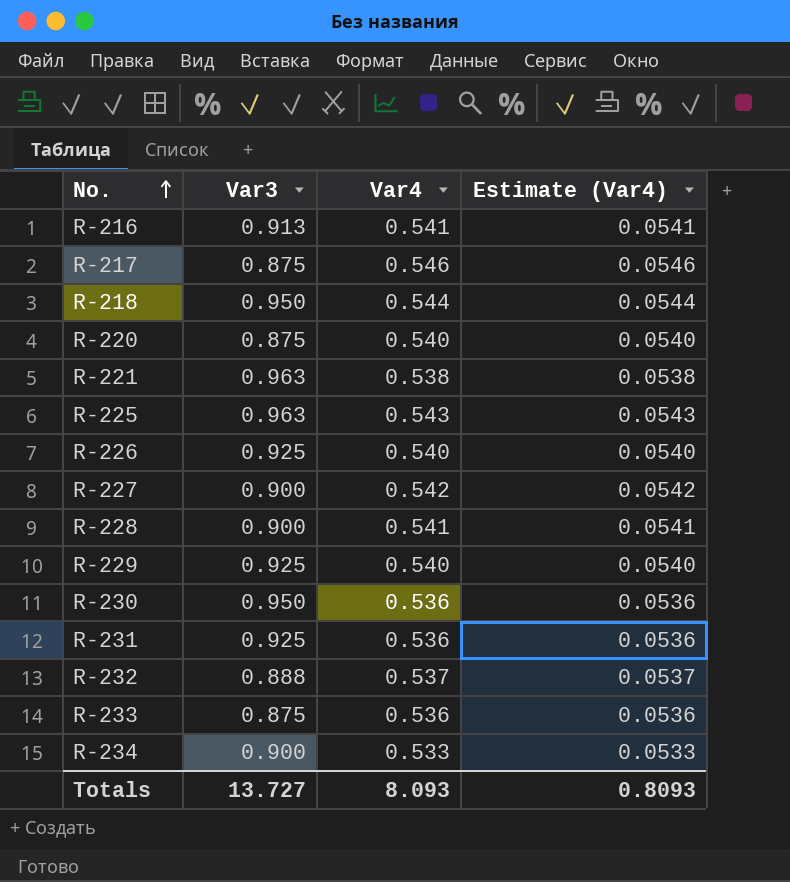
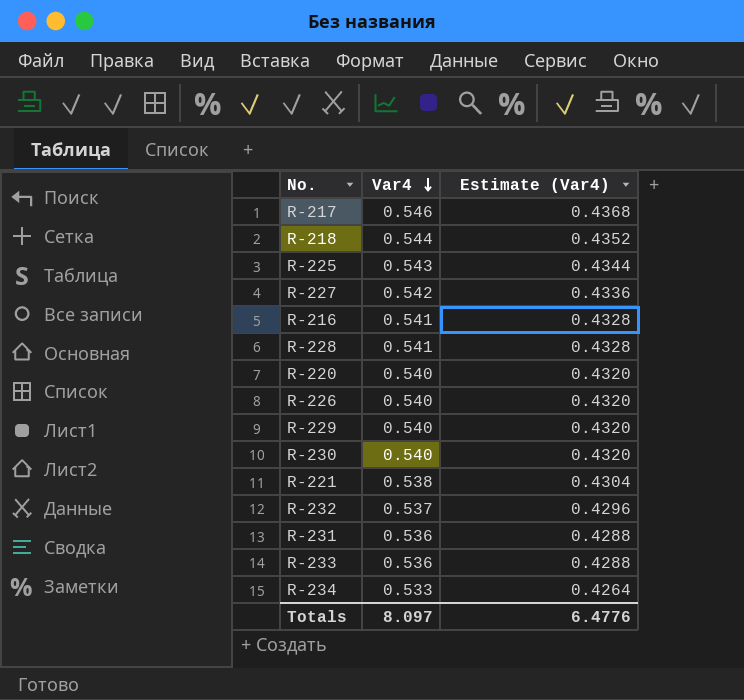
row order: No. ascending -> Var4 descending
column Var3 | position: 2 -> none
column Estimate (Var4) | formula: [Var4] * 0.1 -> [Var4] * 0.8
R-230 | Var4: 0.536 -> 0.540
Totals | Var4: 8.093 -> 8.097
Totals | Estimate (Var4): 0.8093 -> 6.4776

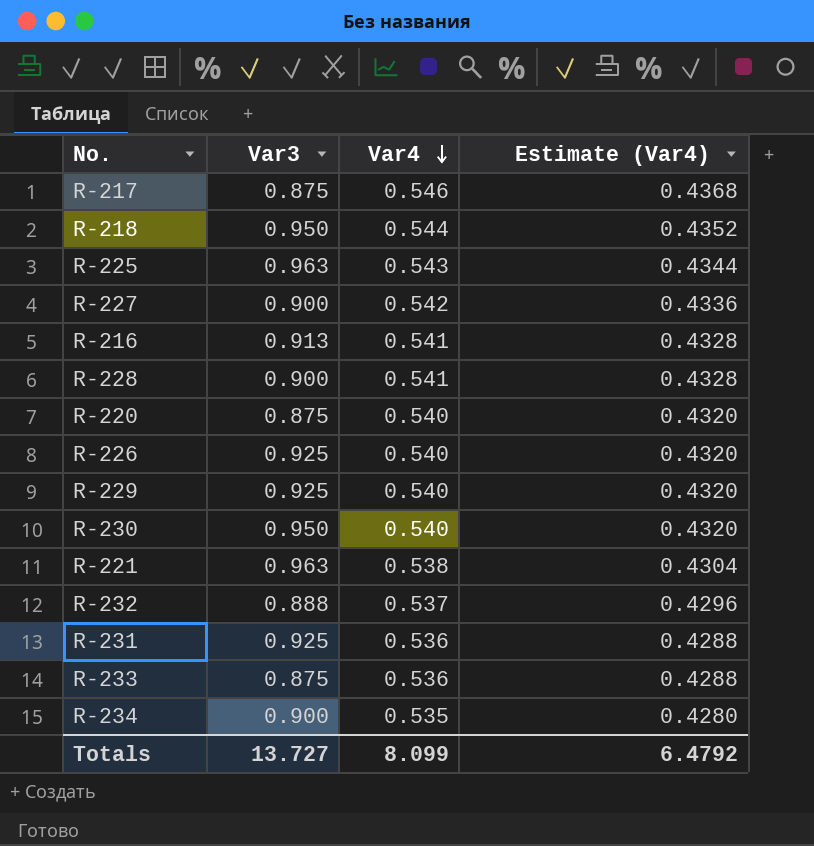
column Var3 | position: none -> 2
R-234 | Var4: 0.533 -> 0.535
R-234 | Estimate (Var4): 0.4264 -> 0.4280
Totals | Var4: 8.097 -> 8.099
Totals | Estimate (Var4): 6.4776 -> 6.4792

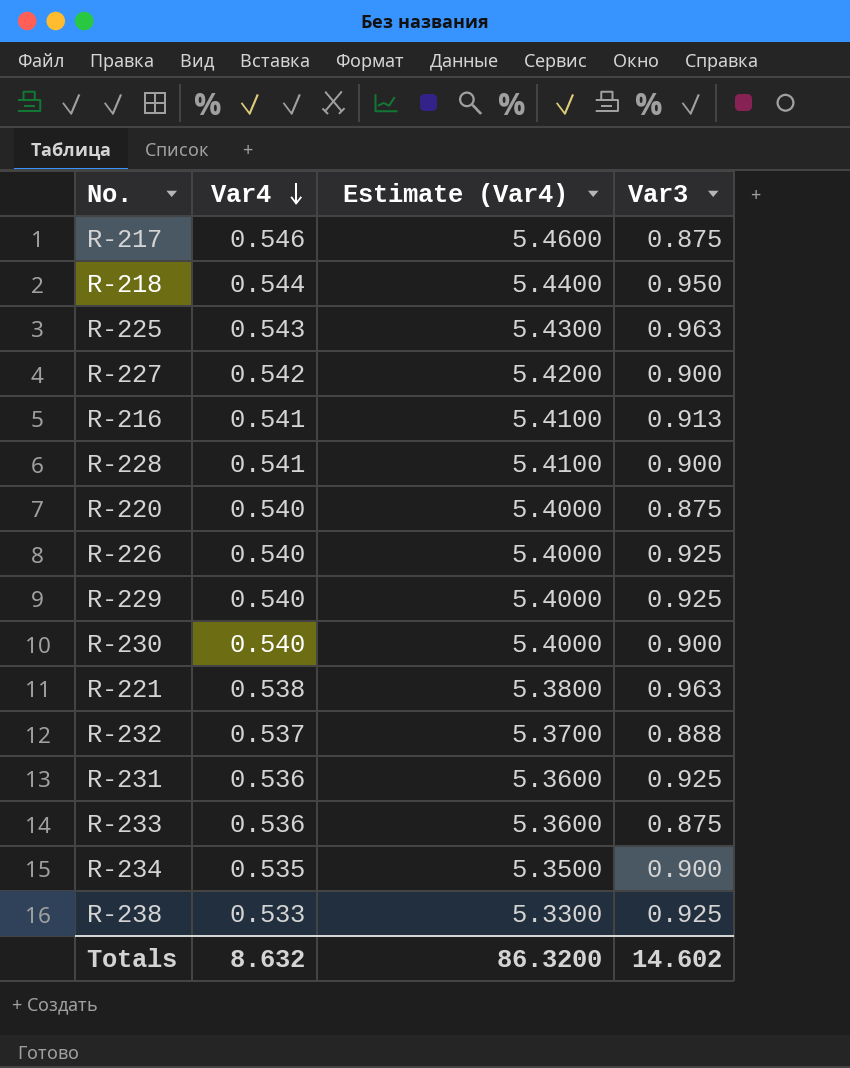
column Estimate (Var4) | formula: [Var4] * 0.8 -> [Var4] * 10
column Var3 | position: 2 -> 4
R-230 | Var3: 0.950 -> 0.900
row R-238: none -> 0.533 | 5.3300 | 0.925
Totals | Var4: 8.099 -> 8.632
Totals | Estimate (Var4): 6.4792 -> 86.3200
Totals | Var3: 13.727 -> 14.602

